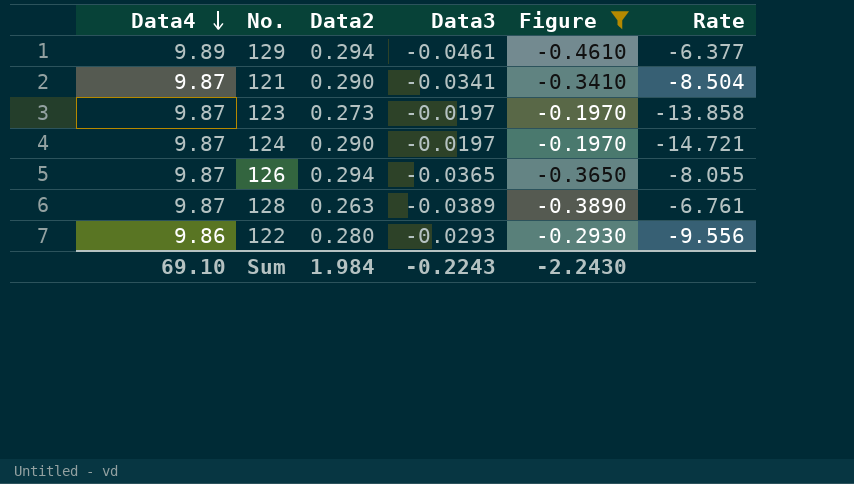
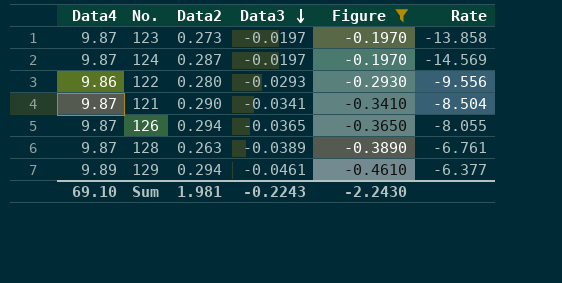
row order: Data4 descending -> Data3 descending
124 | Data2: 0.290 -> 0.287
124 | Rate: -14.721 -> -14.569
Sum | Data2: 1.984 -> 1.981

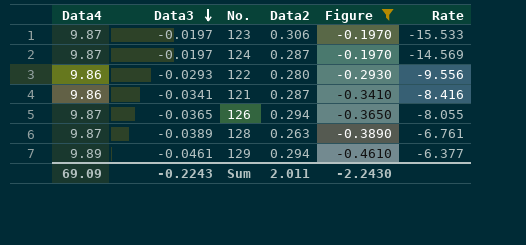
column Data3 | position: 4 -> 2
123 | Data2: 0.273 -> 0.306
123 | Rate: -13.858 -> -15.533
121 | Data4: 9.87 -> 9.86
121 | Data2: 0.290 -> 0.287
121 | Rate: -8.504 -> -8.416
Sum | Data4: 69.10 -> 69.09
Sum | Data2: 1.981 -> 2.011

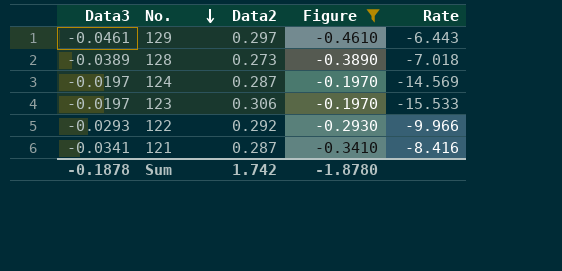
row order: Data3 descending -> No. descending
column Data4 | position: 1 -> none
row 126: 9.87 | -0.0365 | 0.294 | -0.3650 | -8.055 -> none
129 | Data2: 0.294 -> 0.297
129 | Rate: -6.377 -> -6.443
128 | Data2: 0.263 -> 0.273
128 | Rate: -6.761 -> -7.018
122 | Data2: 0.280 -> 0.292
122 | Rate: -9.556 -> -9.966
Sum | Data3: -0.2243 -> -0.1878
Sum | Data2: 2.011 -> 1.742
Sum | Figure: -2.2430 -> -1.8780

